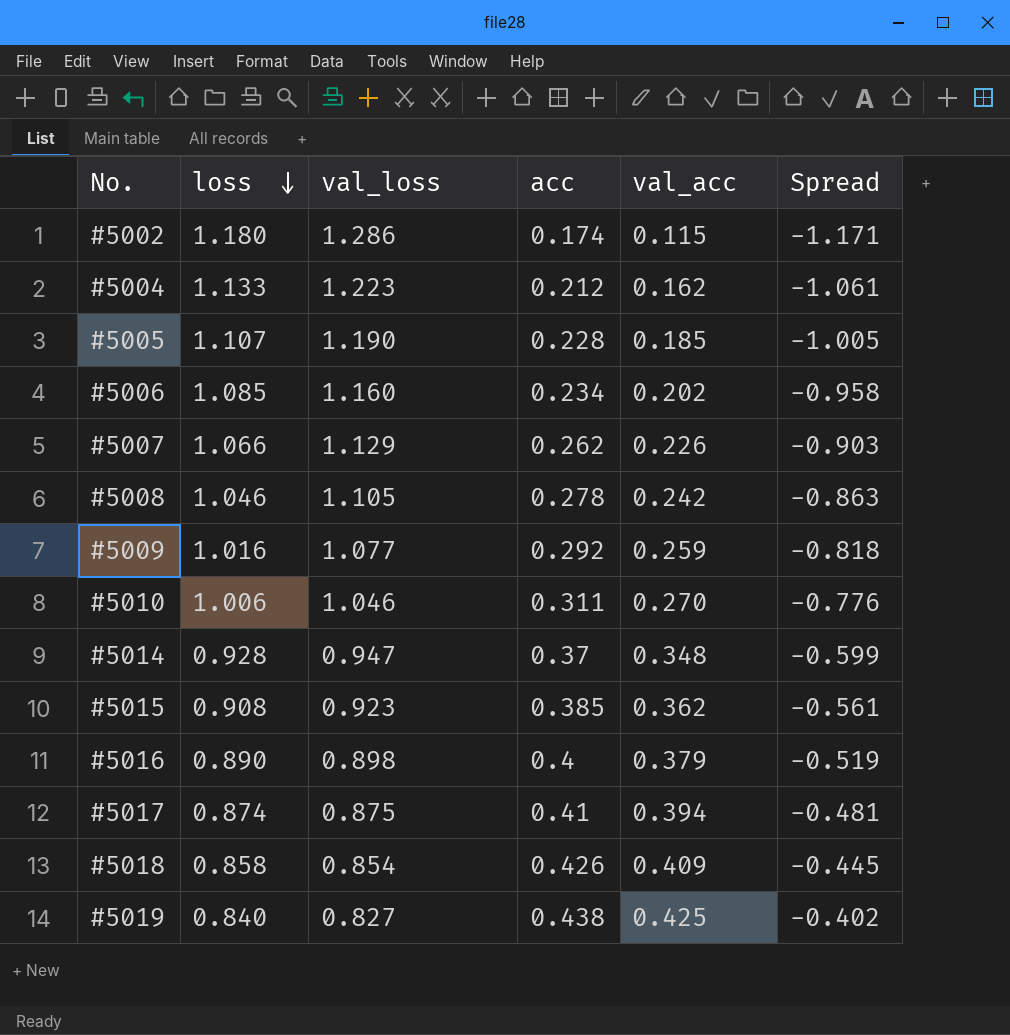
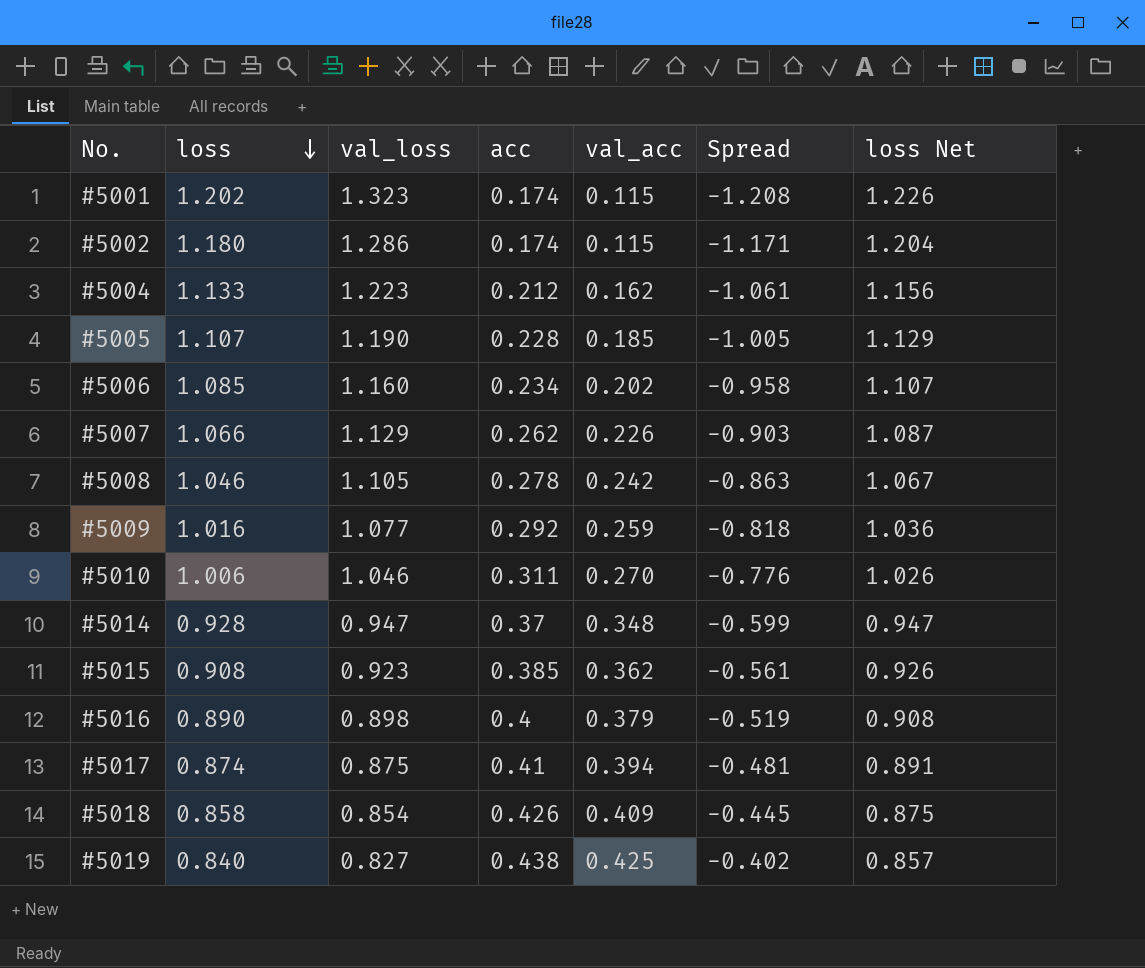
column loss Net | formula: none -> [loss] * 1.02
row #5001: none -> 1.202 | 1.323 | 0.174 | 0.115 | -1.208 | 1.226

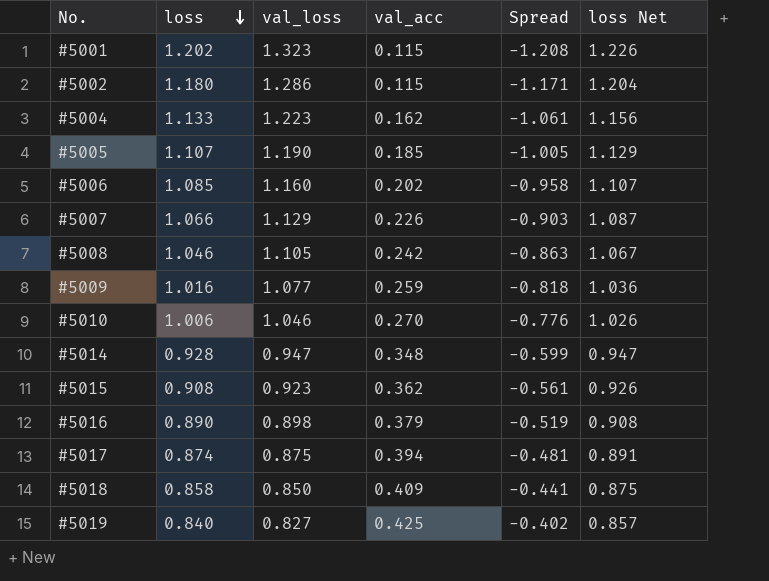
column acc | position: 4 -> none
#5018 | val_loss: 0.854 -> 0.850
#5018 | Spread: -0.445 -> -0.441

